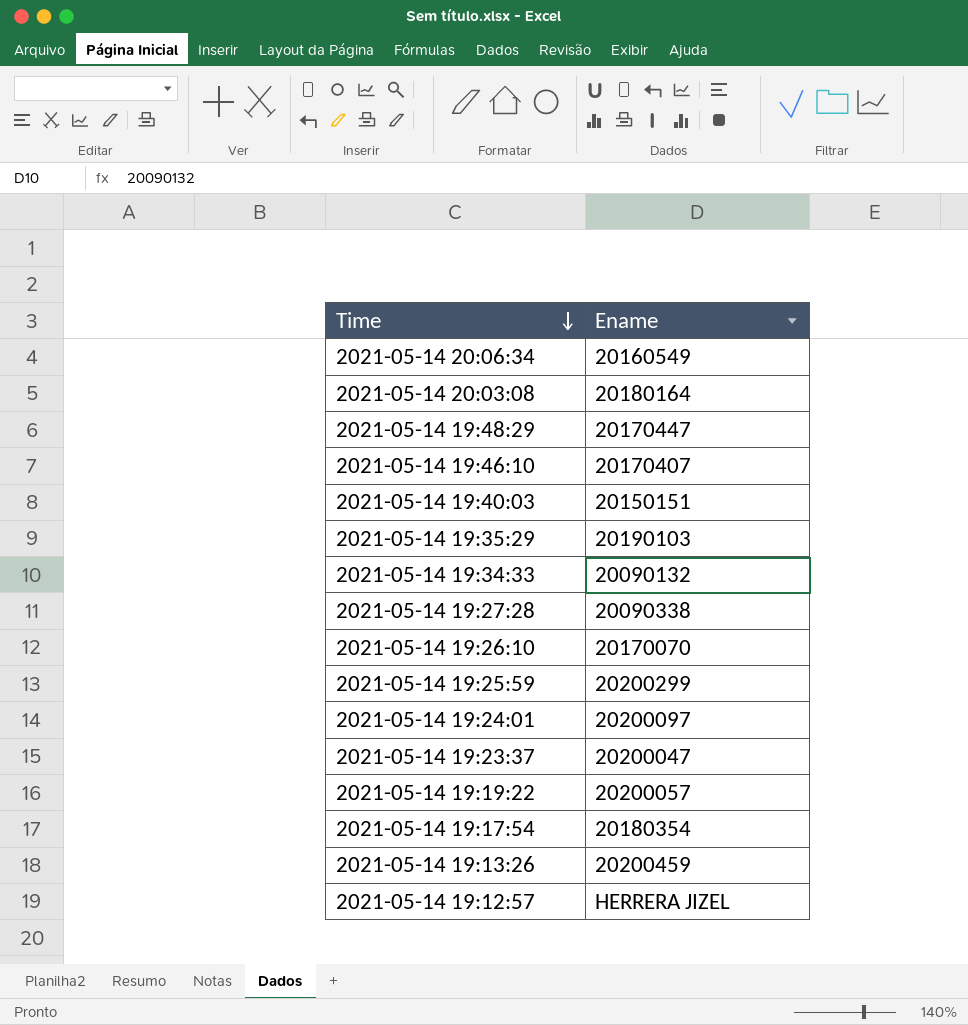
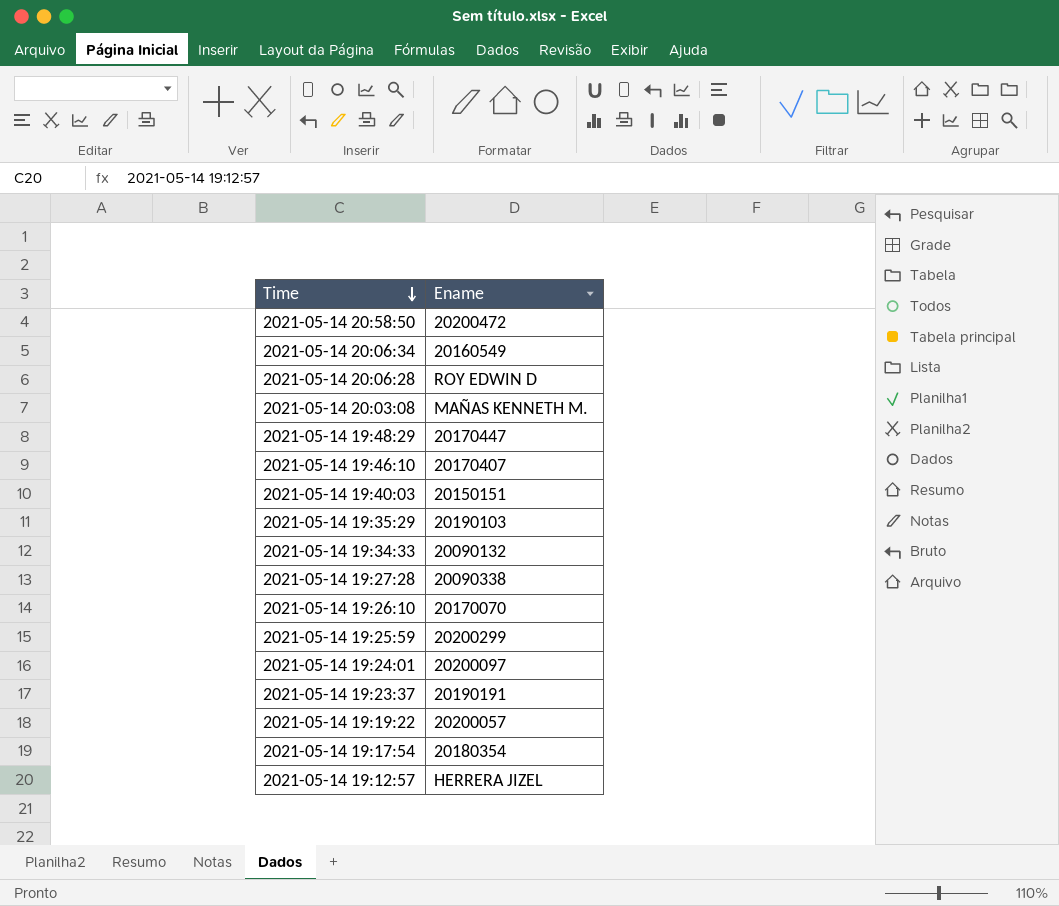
row 2021-05-14 19:13:26: 20200459 -> none
row 2021-05-14 20:58:50: none -> 20200472
row 2021-05-14 20:06:28: none -> ROY EDWIN D
2021-05-14 20:03:08 | Ename: 20180164 -> MAÑAS KENNETH M.
2021-05-14 19:23:37 | Ename: 20200047 -> 20190191

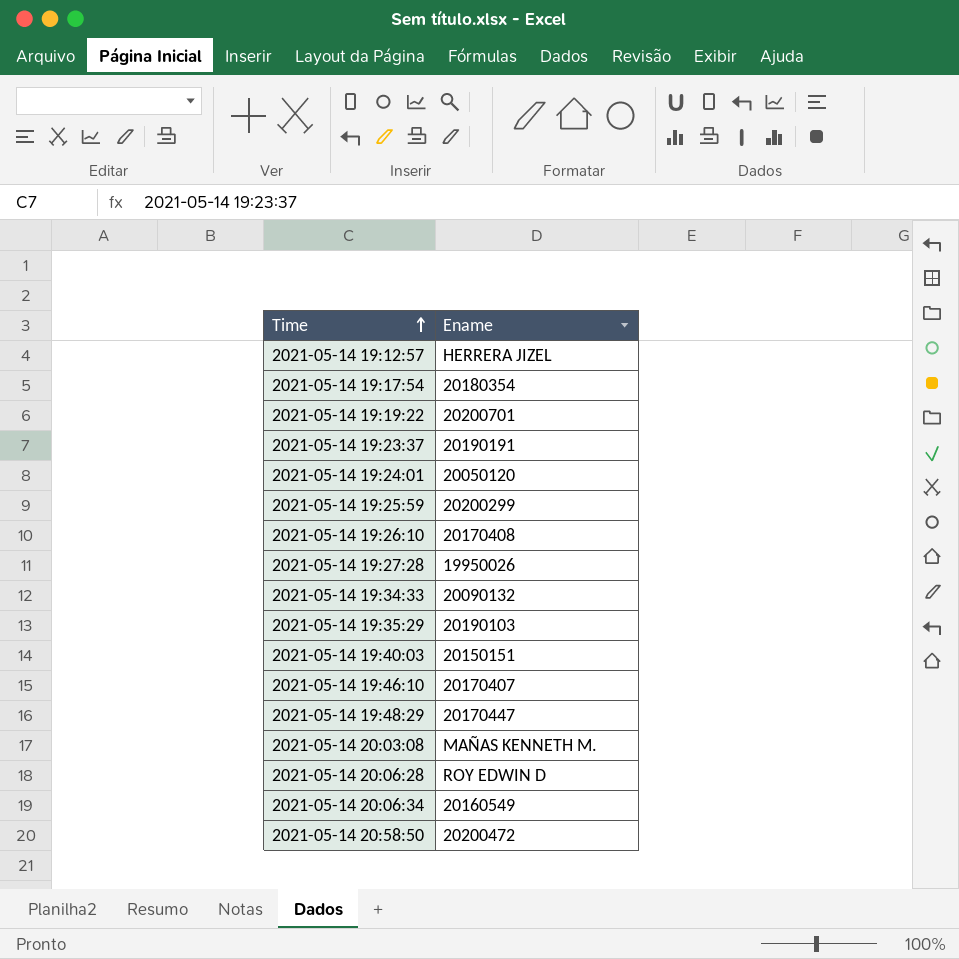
row order: Time descending -> Time ascending
2021-05-14 19:19:22 | Ename: 20200057 -> 20200701
2021-05-14 19:24:01 | Ename: 20200097 -> 20050120
2021-05-14 19:26:10 | Ename: 20170070 -> 20170408
2021-05-14 19:27:28 | Ename: 20090338 -> 19950026

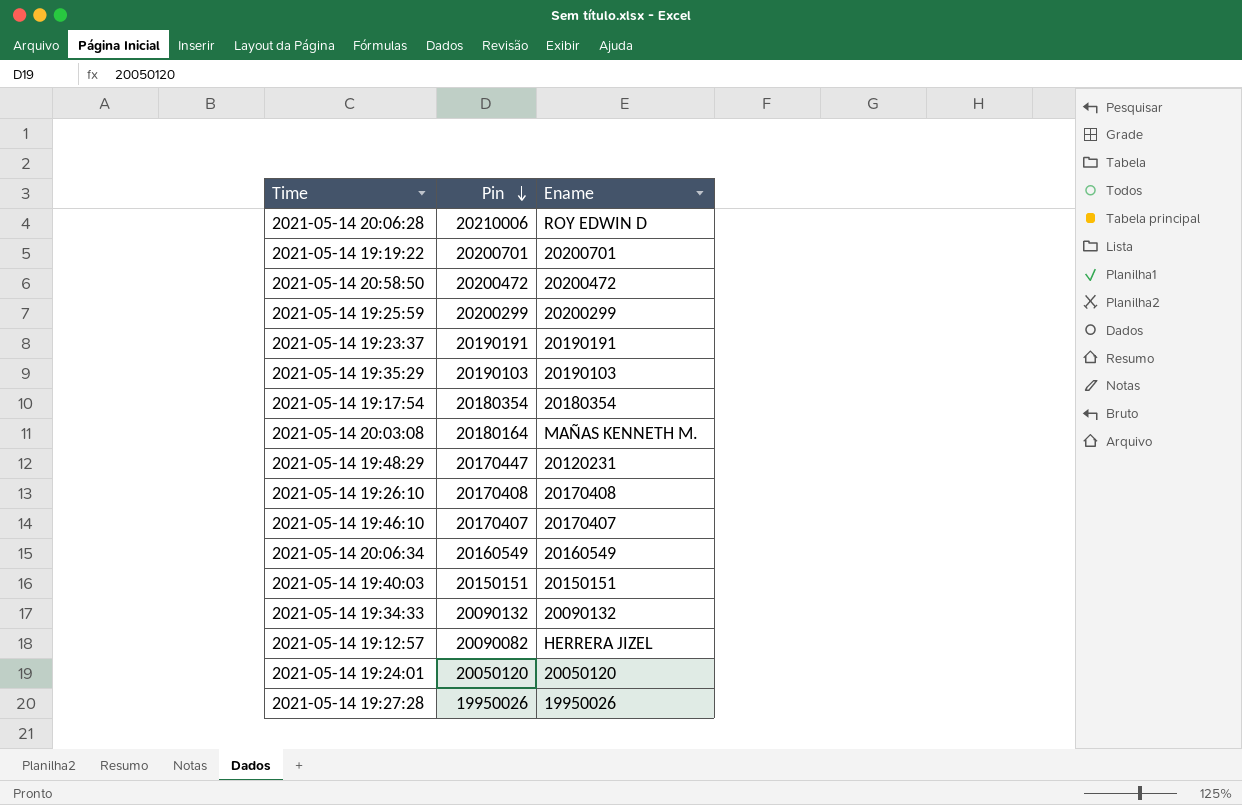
row order: Time ascending -> Pin descending
column Pin | position: none -> 2
2021-05-14 19:48:29 | Ename: 20170447 -> 20120231

